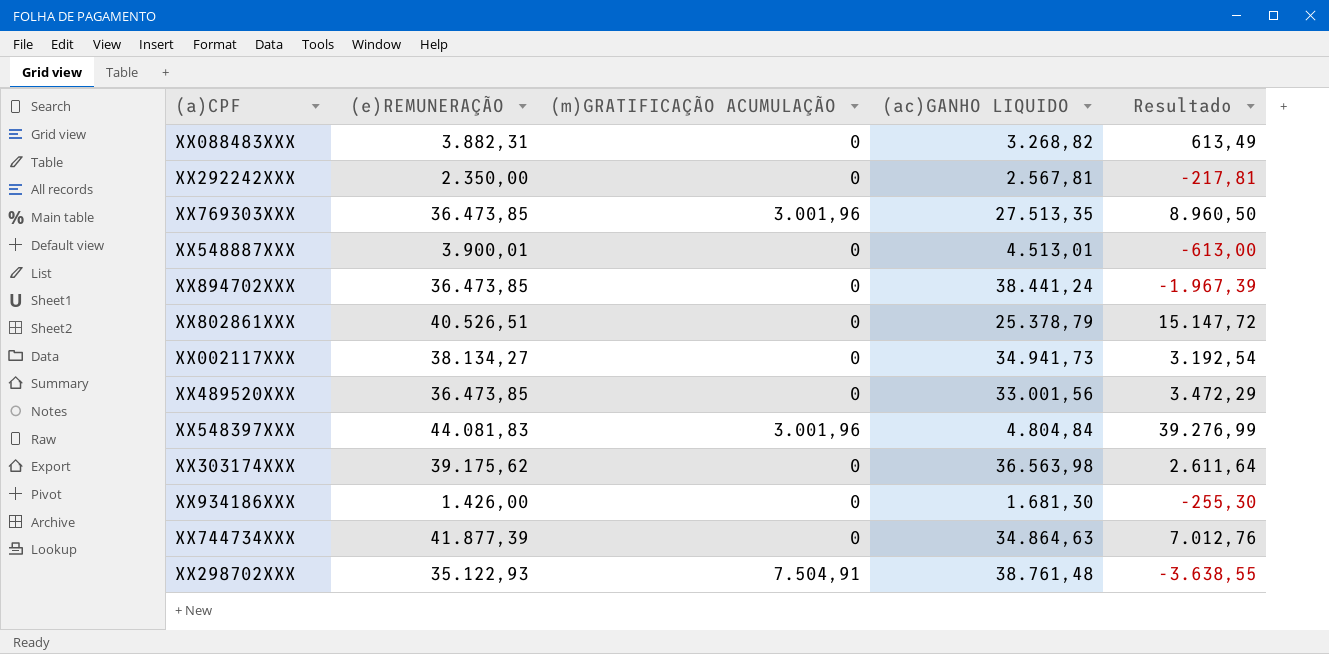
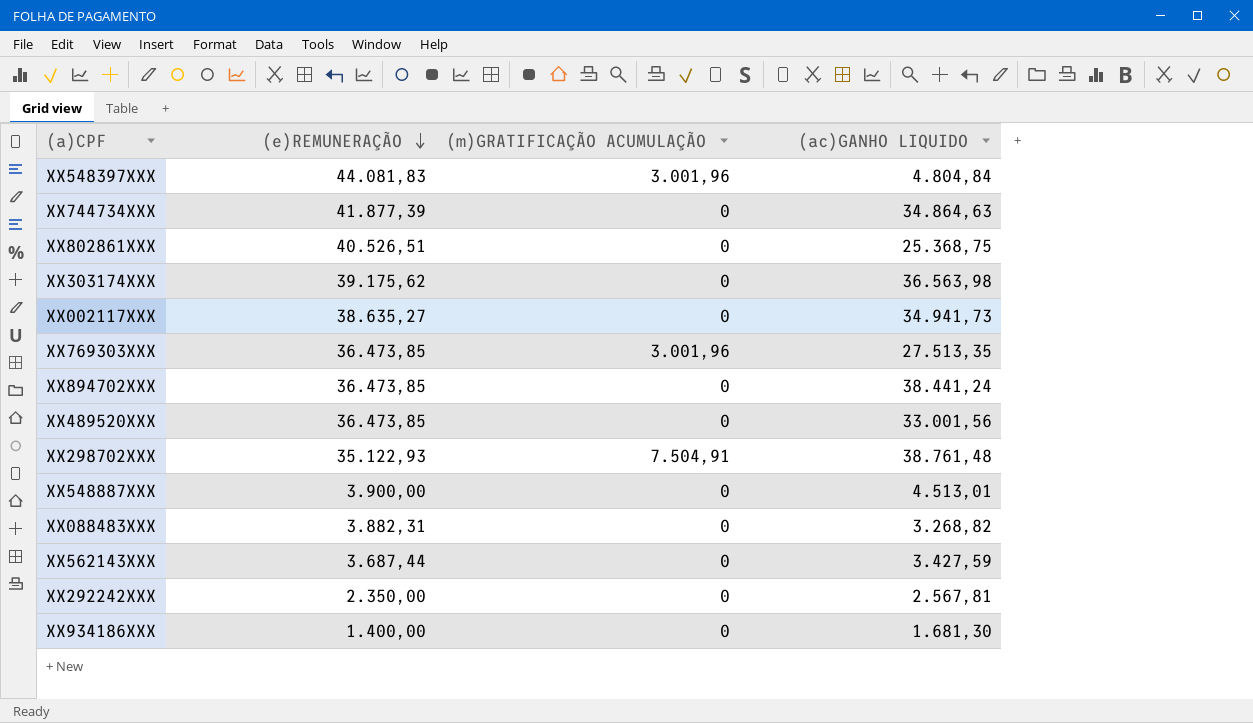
row order: none -> (e)REMUNERAÇÃO descending
column Resultado | formula: [(e)REMUNERAÇÃO] - [(ac)GANHO LIQUIDO] -> none
XX802861XXX | (ac)GANHO LIQUIDO: 25.378,79 -> 25.368,75
XX002117XXX | (e)REMUNERAÇÃO: 38.134,27 -> 38.635,27
XX548887XXX | (e)REMUNERAÇÃO: 3.900,01 -> 3.900,00
row XX562143XXX: none -> 3.687,44 | 0 | 3.427,59
XX934186XXX | (e)REMUNERAÇÃO: 1.426,00 -> 1.400,00

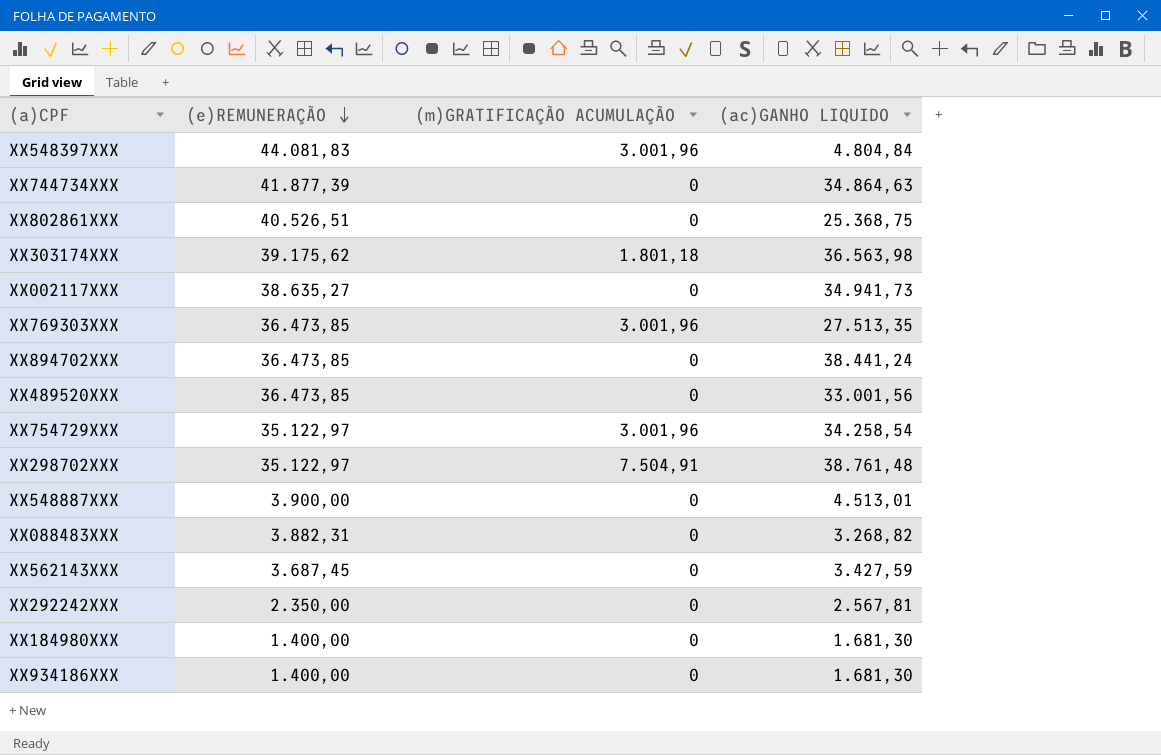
XX303174XXX | (m)GRATIFICAÇÃO ACUMULAÇÃO: 0 -> 1.801,18
row XX754729XXX: none -> 35.122,97 | 3.001,96 | 34.258,54
XX298702XXX | (e)REMUNERAÇÃO: 35.122,93 -> 35.122,97
XX562143XXX | (e)REMUNERAÇÃO: 3.687,44 -> 3.687,45
row XX184980XXX: none -> 1.400,00 | 0 | 1.681,30

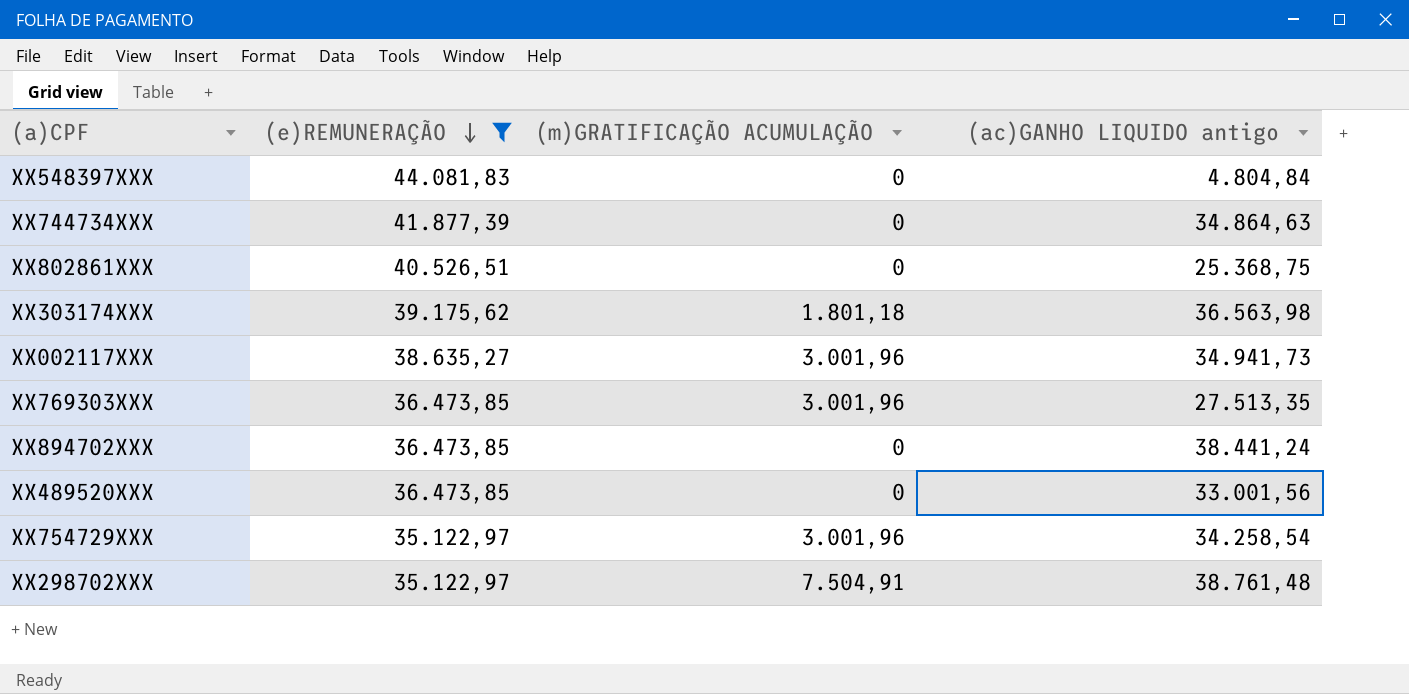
filter: none -> (e)REMUNERAÇÃO >= 35.122,97
column name: (ac)GANHO LIQUIDO -> (ac)GANHO LIQUIDO antigo
XX548397XXX | (m)GRATIFICAÇÃO ACUMULAÇÃO: 3.001,96 -> 0
XX002117XXX | (m)GRATIFICAÇÃO ACUMULAÇÃO: 0 -> 3.001,96

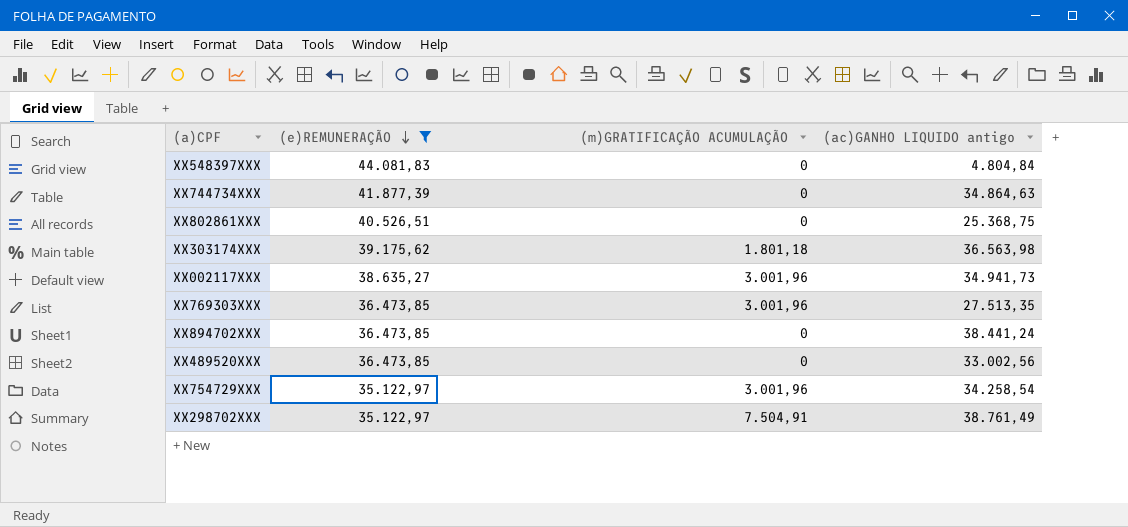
XX489520XXX | (ac)GANHO LIQUIDO antigo: 33.001,56 -> 33.002,56
XX298702XXX | (ac)GANHO LIQUIDO antigo: 38.761,48 -> 38.761,49

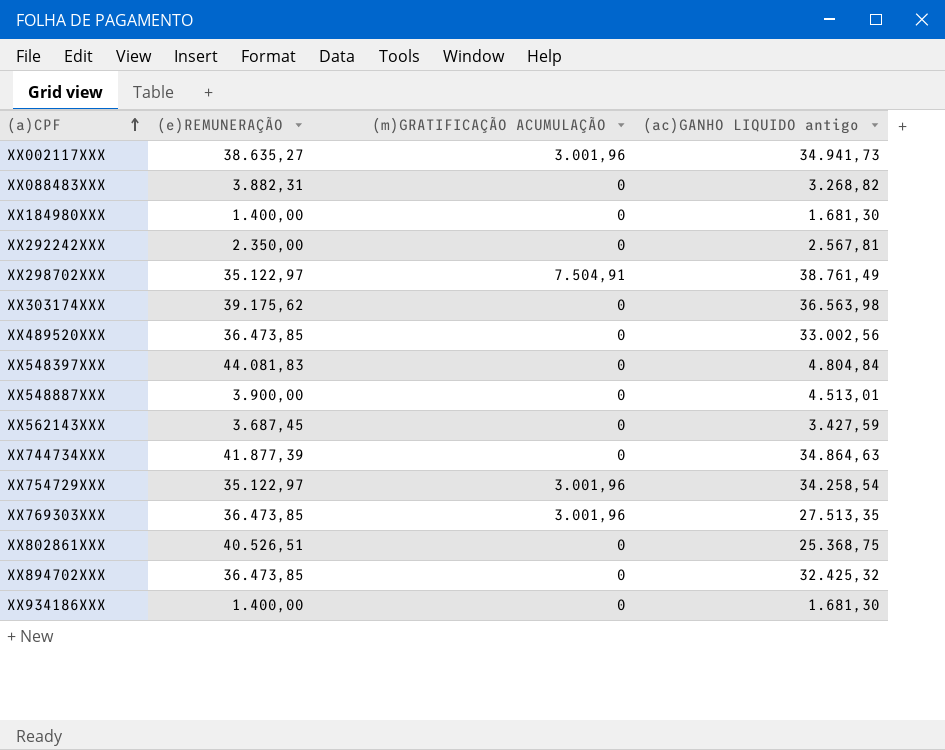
filter: (e)REMUNERAÇÃO >= 35.122,97 -> none
row order: (e)REMUNERAÇÃO descending -> (a)CPF ascending
XX303174XXX | (m)GRATIFICAÇÃO ACUMULAÇÃO: 1.801,18 -> 0
XX894702XXX | (ac)GANHO LIQUIDO antigo: 38.441,24 -> 32.425,32

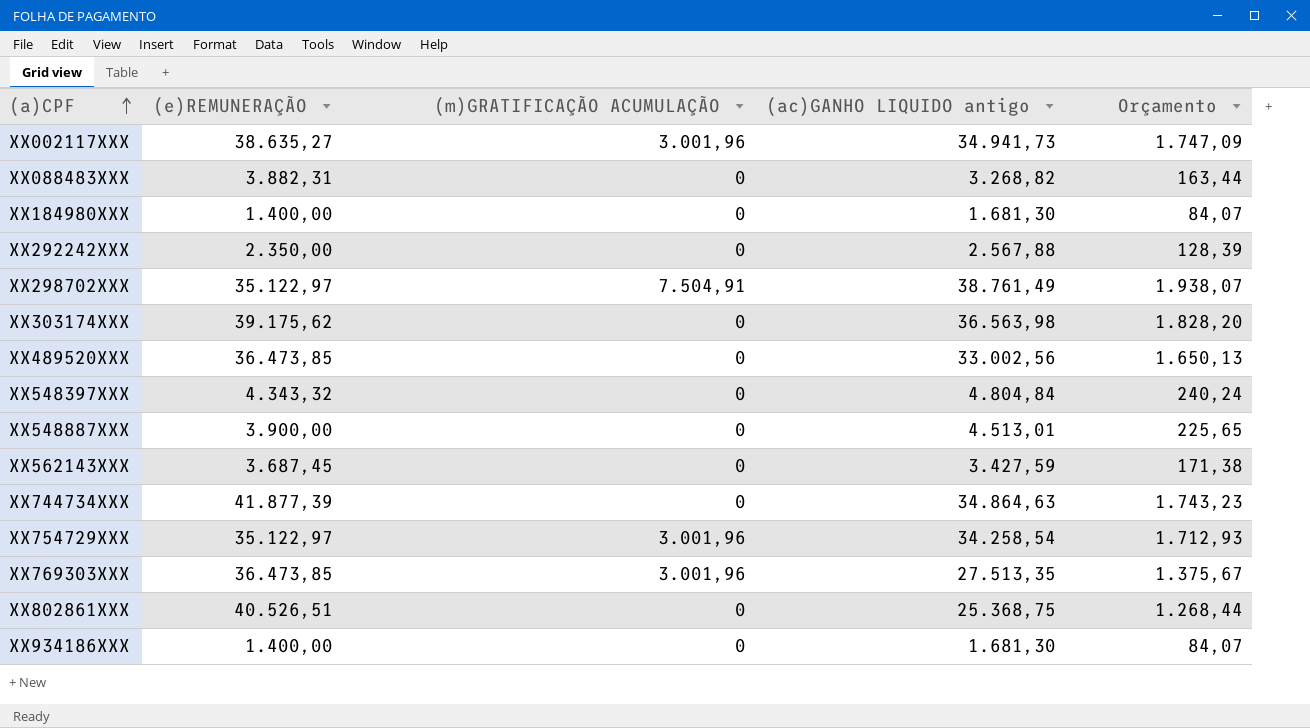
column Orçamento | formula: none -> [(ac)GANHO LIQUIDO antigo] * 0,05
row XX894702XXX: 36.473,85 | 0 | 32.425,32 -> none
XX292242XXX | (ac)GANHO LIQUIDO antigo: 2.567,81 -> 2.567,88
XX548397XXX | (e)REMUNERAÇÃO: 44.081,83 -> 4.343,32

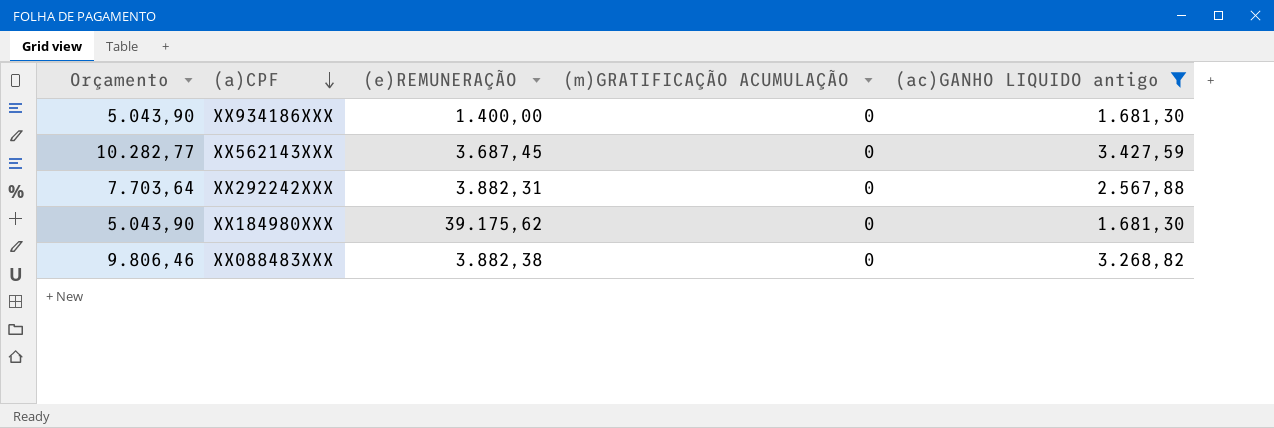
filter: none -> (ac)GANHO LIQUIDO antigo <= 3.427,59
row order: (a)CPF ascending -> (a)CPF descending
column Orçamento | formula: [(ac)GANHO LIQUIDO antigo] * 0,05 -> [(ac)GANHO LIQUIDO antigo] * 3
column Orçamento | position: 5 -> 1
XX292242XXX | (e)REMUNERAÇÃO: 2.350,00 -> 3.882,31
XX184980XXX | (e)REMUNERAÇÃO: 1.400,00 -> 39.175,62
XX088483XXX | (e)REMUNERAÇÃO: 3.882,31 -> 3.882,38

